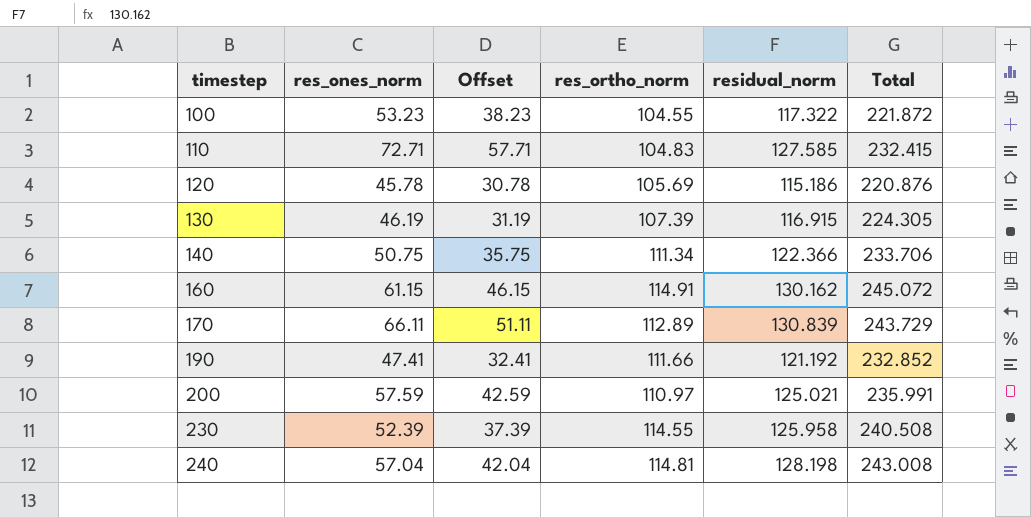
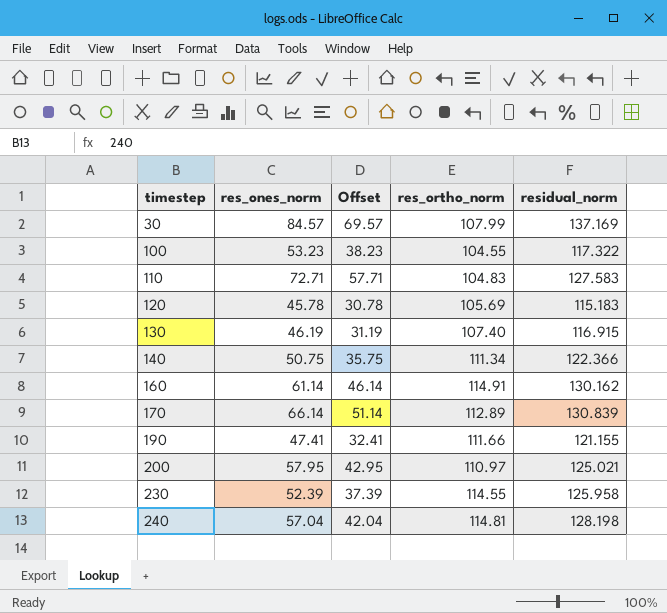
column Total | formula: [res_ortho_norm] + [residual_norm] -> none
row 30: none -> 84.57 | 69.57 | 107.99 | 137.169
110 | residual_norm: 127.585 -> 127.583
120 | residual_norm: 115.186 -> 115.183
130 | res_ortho_norm: 107.39 -> 107.40
160 | res_ones_norm: 61.15 -> 61.14
160 | Offset: 46.15 -> 46.14
170 | res_ones_norm: 66.11 -> 66.14
170 | Offset: 51.11 -> 51.14
190 | residual_norm: 121.192 -> 121.155
200 | res_ones_norm: 57.59 -> 57.95
200 | Offset: 42.59 -> 42.95

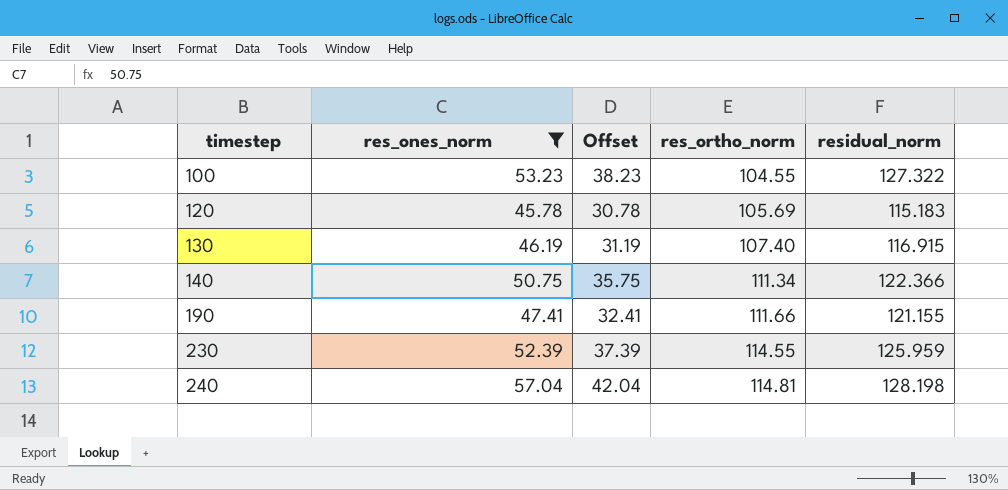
filter: none -> res_ones_norm <= 57.04
100 | residual_norm: 117.322 -> 127.322
230 | residual_norm: 125.958 -> 125.959

